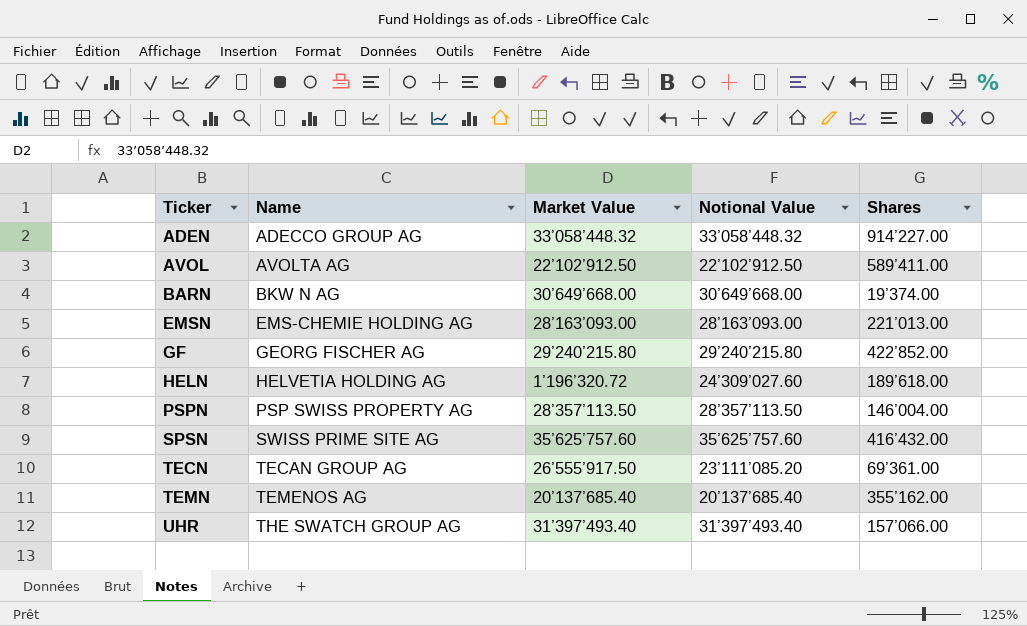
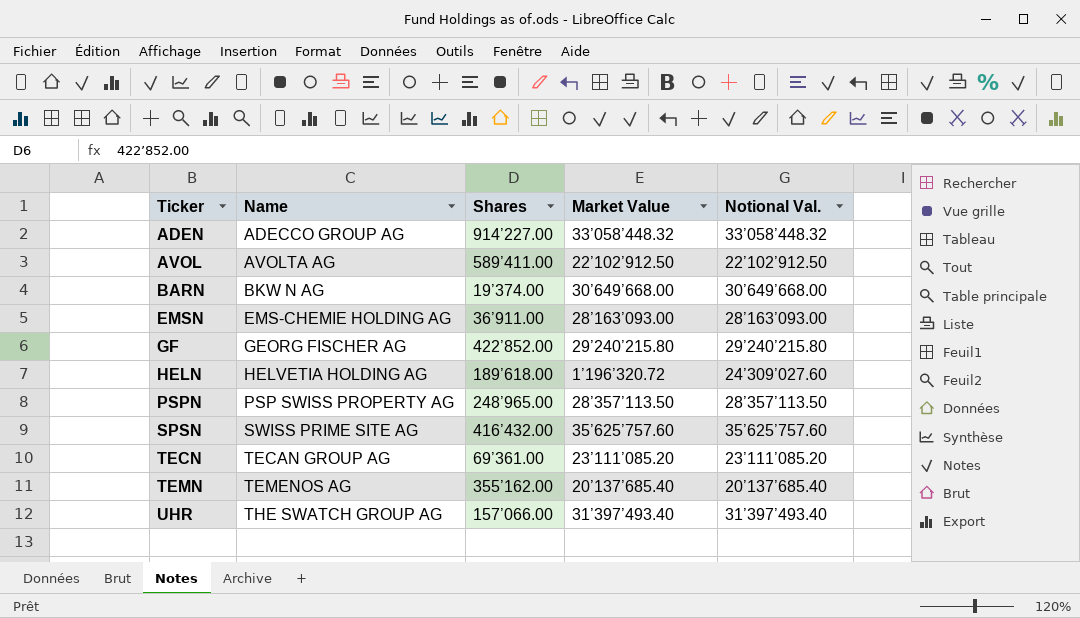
column Shares | position: 5 -> 3
column name: Notional Value -> Notional Val.
EMSN | Shares: 221’013.00 -> 36’911.00
PSPN | Shares: 146’004.00 -> 248’965.00
TECN | Market Value: 26’555’917.50 -> 23’111’085.20

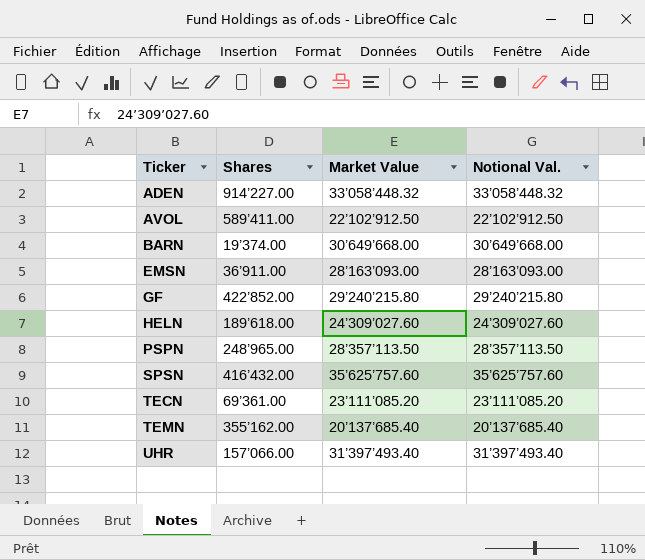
column Name | position: 2 -> none
HELN | Market Value: 1’196’320.72 -> 24’309’027.60

